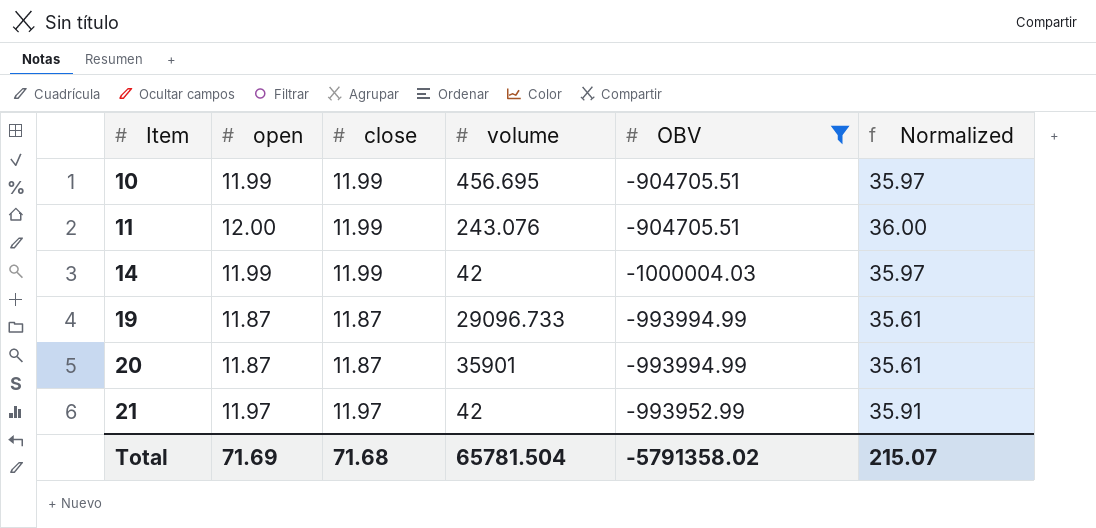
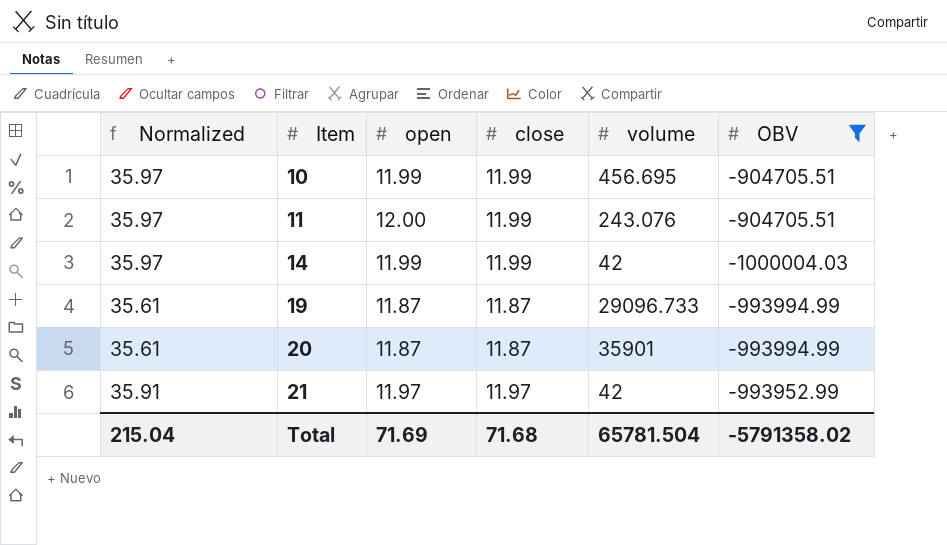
column Normalized | formula: [open] * 3 -> [close] * 3
column Normalized | position: 6 -> 1
Total | Normalized: 215.07 -> 215.04

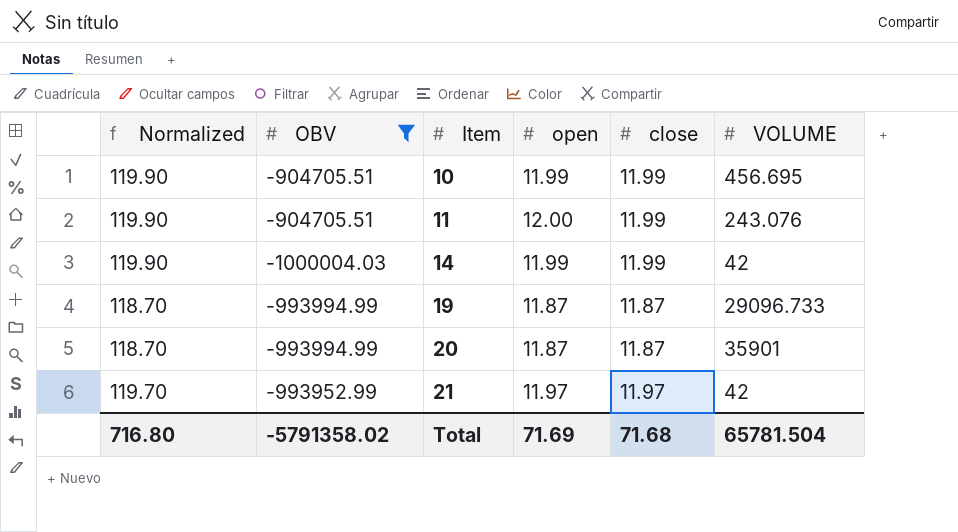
column Normalized | formula: [close] * 3 -> [close] * 10
column OBV | position: 6 -> 2
column name: volume -> VOLUME
Total | Normalized: 215.04 -> 716.80

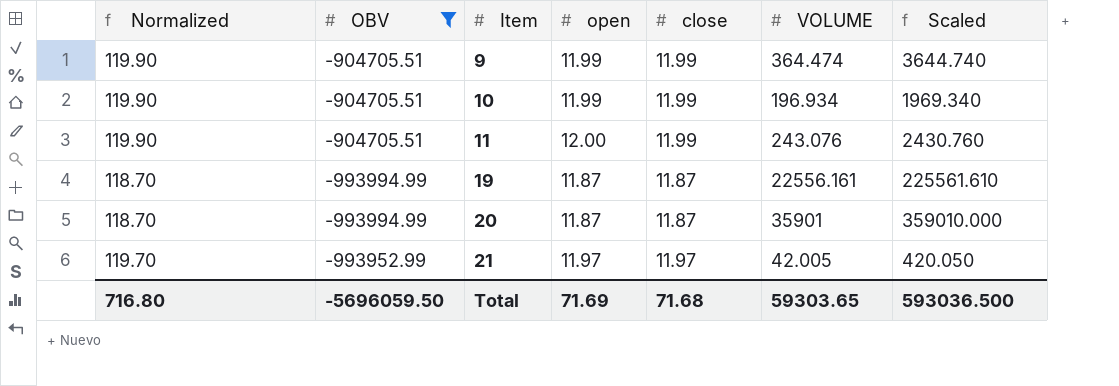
column Scaled | formula: none -> [VOLUME] * 10
row 14: 119.90 | -1000004.03 | 11.99 | 11.99 | 42 -> none
row 9: none -> 119.90 | -904705.51 | 11.99 | 11.99 | 364.474 | 3644.740
10 | VOLUME: 456.695 -> 196.934
19 | VOLUME: 29096.733 -> 22556.161
21 | VOLUME: 42 -> 42.005
Total | OBV: -5791358.02 -> -5696059.50
Total | VOLUME: 65781.504 -> 59303.65

